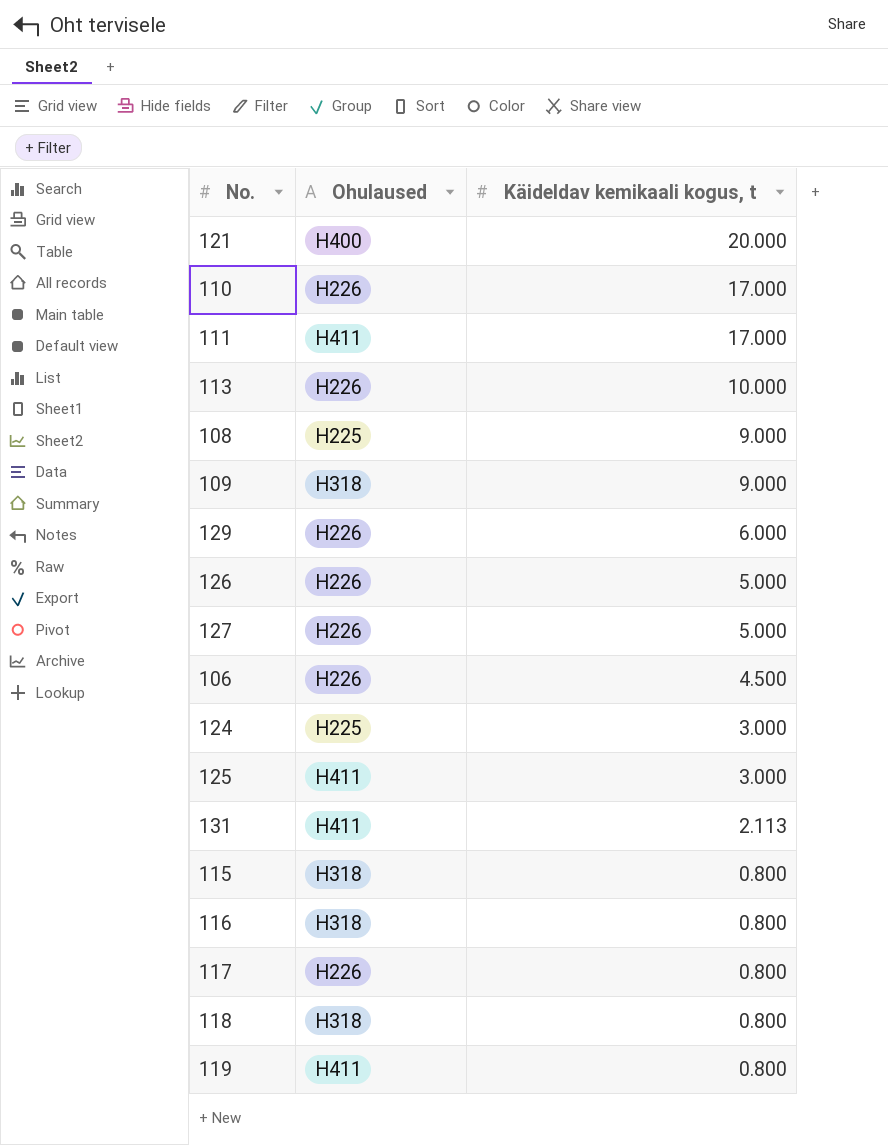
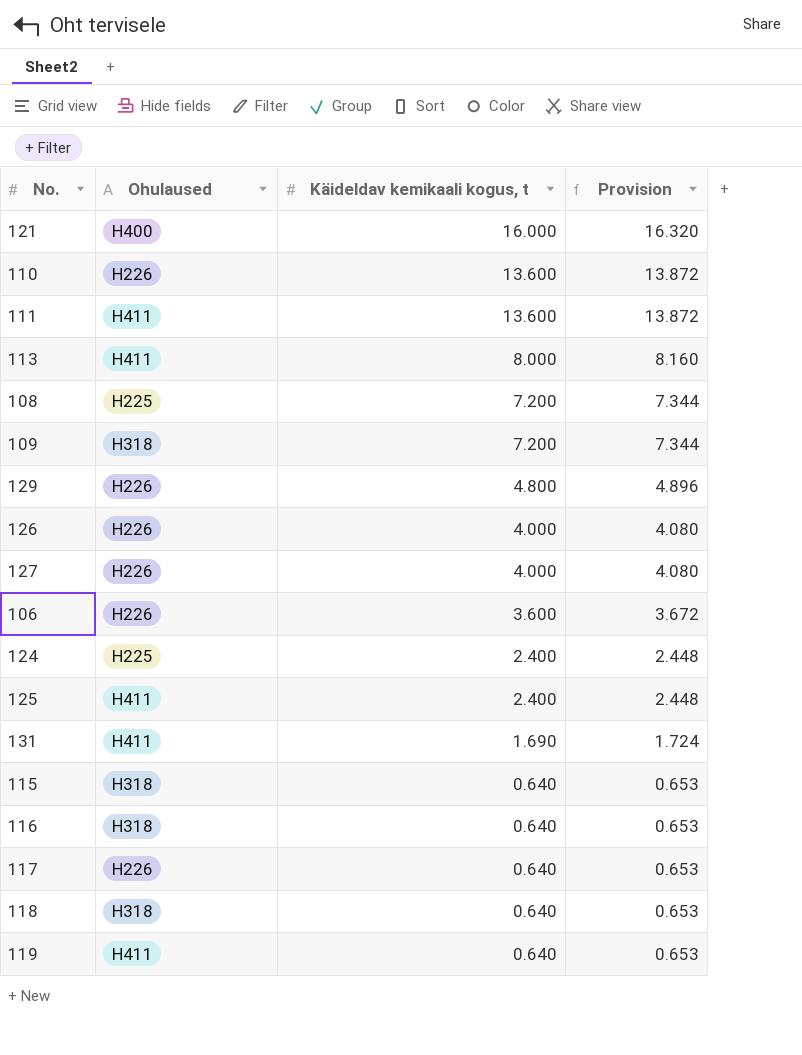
column Provision | formula: none -> [Käideldav kemikaali kogus, t] * 1.02
121 | Käideldav kemikaali kogus, t: 20.000 -> 16.000
110 | Käideldav kemikaali kogus, t: 17.000 -> 13.600
111 | Käideldav kemikaali kogus, t: 17.000 -> 13.600
113 | Ohulaused: H226 -> H411
113 | Käideldav kemikaali kogus, t: 10.000 -> 8.000
108 | Käideldav kemikaali kogus, t: 9.000 -> 7.200
109 | Käideldav kemikaali kogus, t: 9.000 -> 7.200
129 | Käideldav kemikaali kogus, t: 6.000 -> 4.800
126 | Käideldav kemikaali kogus, t: 5.000 -> 4.000
127 | Käideldav kemikaali kogus, t: 5.000 -> 4.000
106 | Käideldav kemikaali kogus, t: 4.500 -> 3.600
124 | Käideldav kemikaali kogus, t: 3.000 -> 2.400
125 | Käideldav kemikaali kogus, t: 3.000 -> 2.400
131 | Käideldav kemikaali kogus, t: 2.113 -> 1.690
115 | Käideldav kemikaali kogus, t: 0.800 -> 0.640
116 | Käideldav kemikaali kogus, t: 0.800 -> 0.640
117 | Käideldav kemikaali kogus, t: 0.800 -> 0.640
118 | Käideldav kemikaali kogus, t: 0.800 -> 0.640
119 | Käideldav kemikaali kogus, t: 0.800 -> 0.640

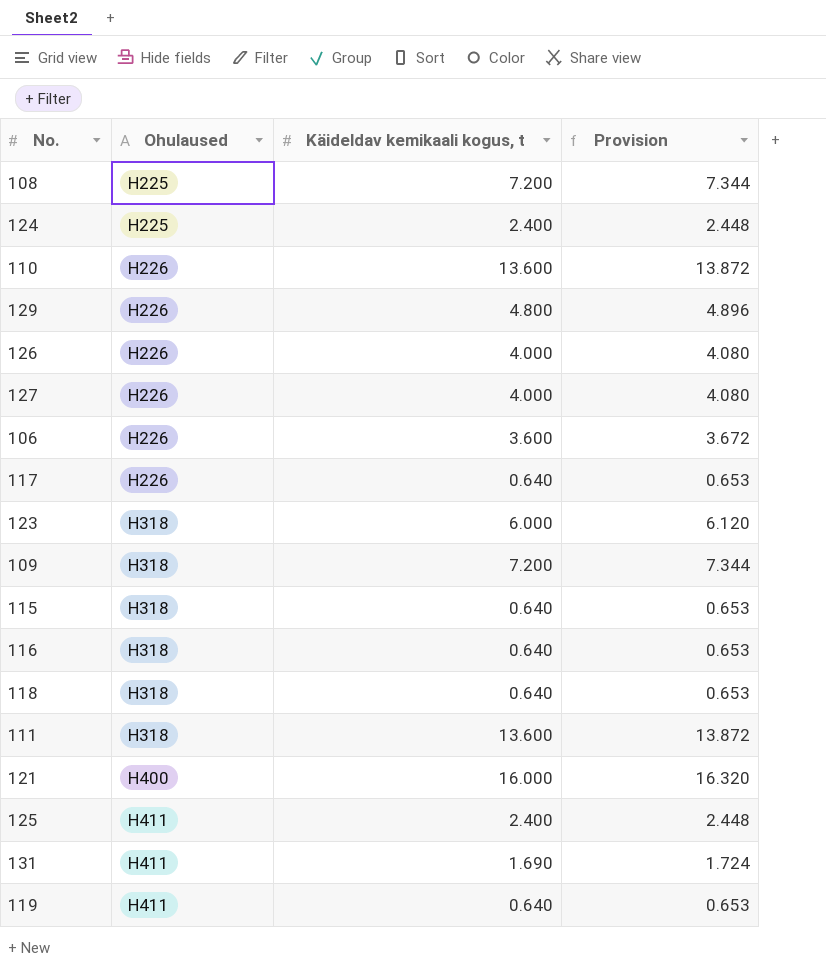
row order: Käideldav kemikaali kogus, t descending -> Ohulaused ascending
row 113: H411 | 8.000 | 8.160 -> none
row 123: none -> H318 | 6.000 | 6.120
111 | Ohulaused: H411 -> H318

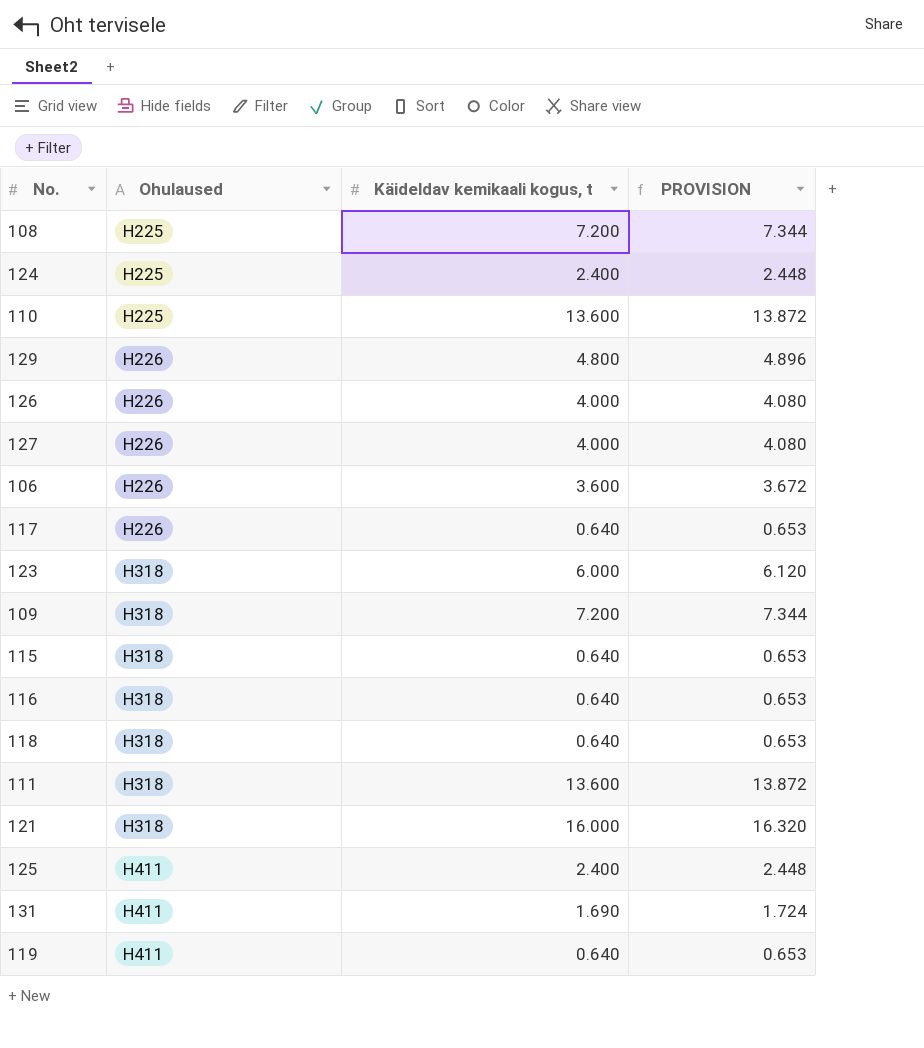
column name: Provision -> PROVISION
110 | Ohulaused: H226 -> H225
121 | Ohulaused: H400 -> H318

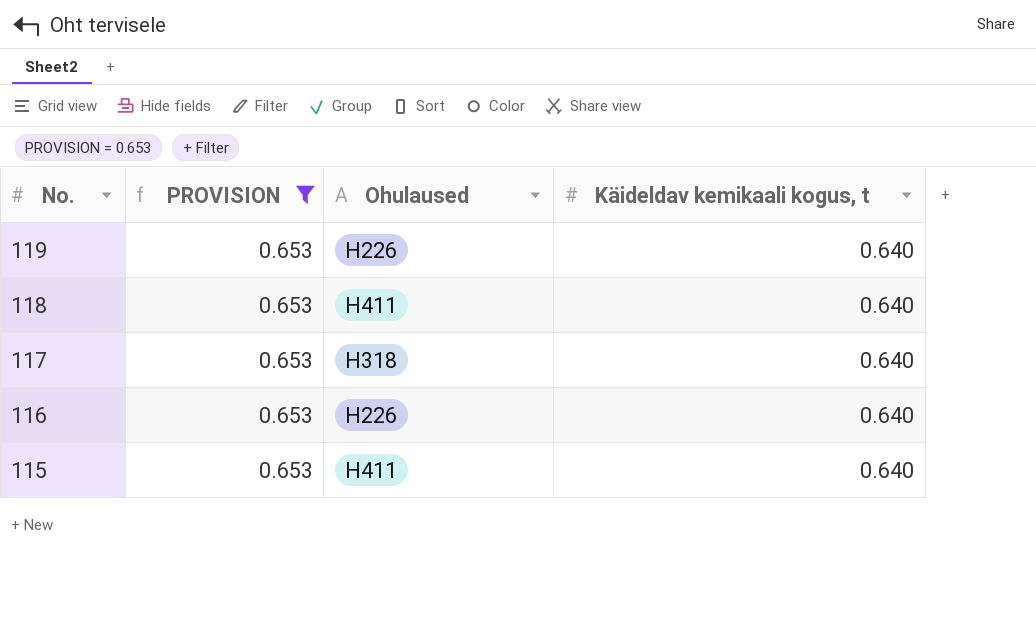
filter: none -> PROVISION = 0.653
row order: Ohulaused ascending -> No. descending
column PROVISION | position: 4 -> 2
119 | Ohulaused: H411 -> H226
118 | Ohulaused: H318 -> H411
117 | Ohulaused: H226 -> H318
116 | Ohulaused: H318 -> H226
115 | Ohulaused: H318 -> H411

